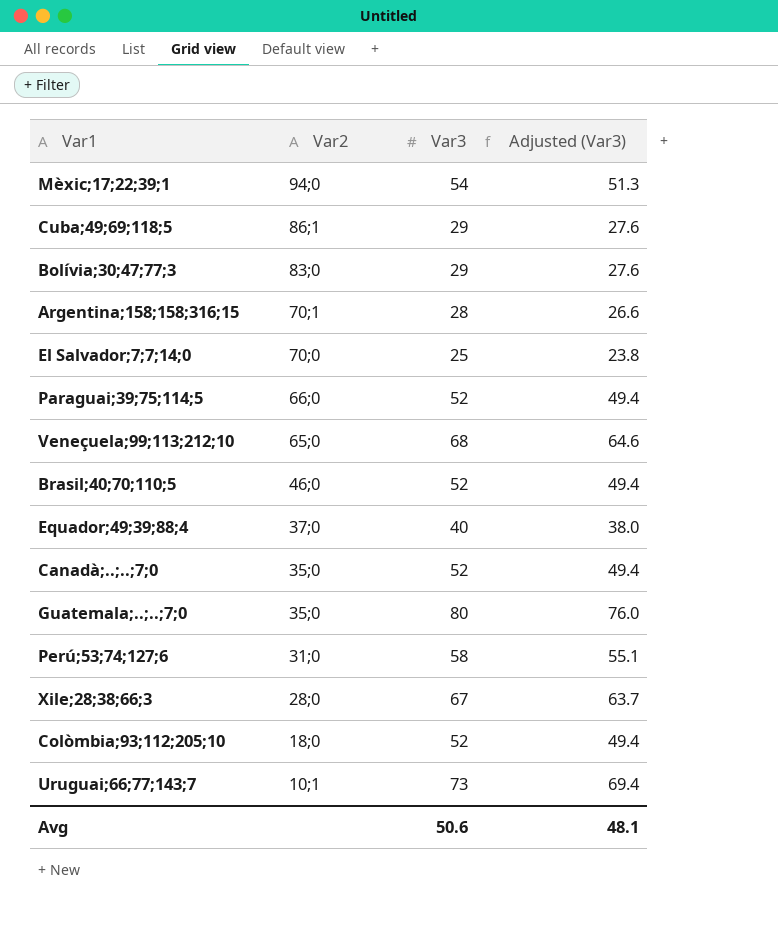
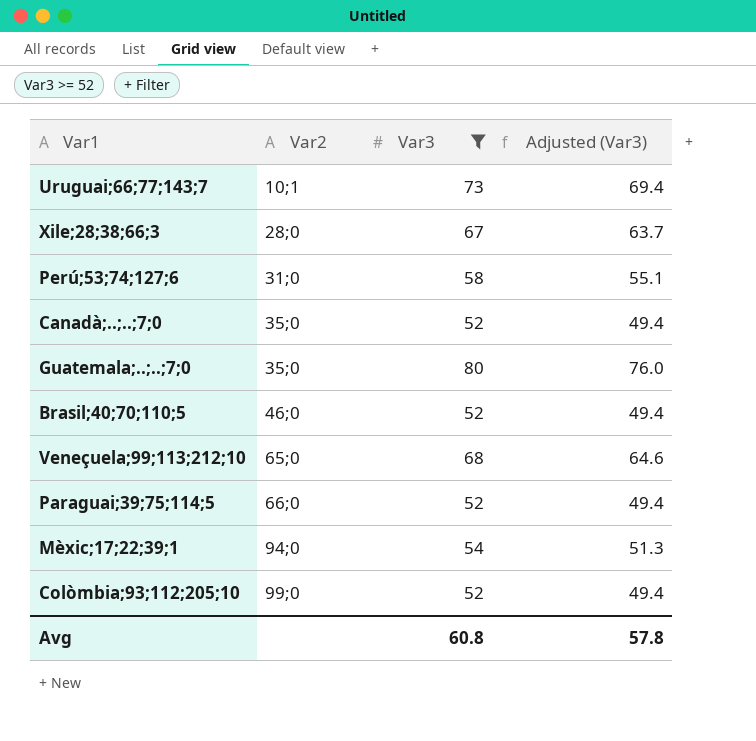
filter: none -> Var3 >= 52
row order: Var2 descending -> Var2 ascending
Colòmbia;93;112;205;10 | Var2: 18;0 -> 99;0
Avg | Var3: 50.6 -> 60.8
Avg | Adjusted (Var3): 48.1 -> 57.8

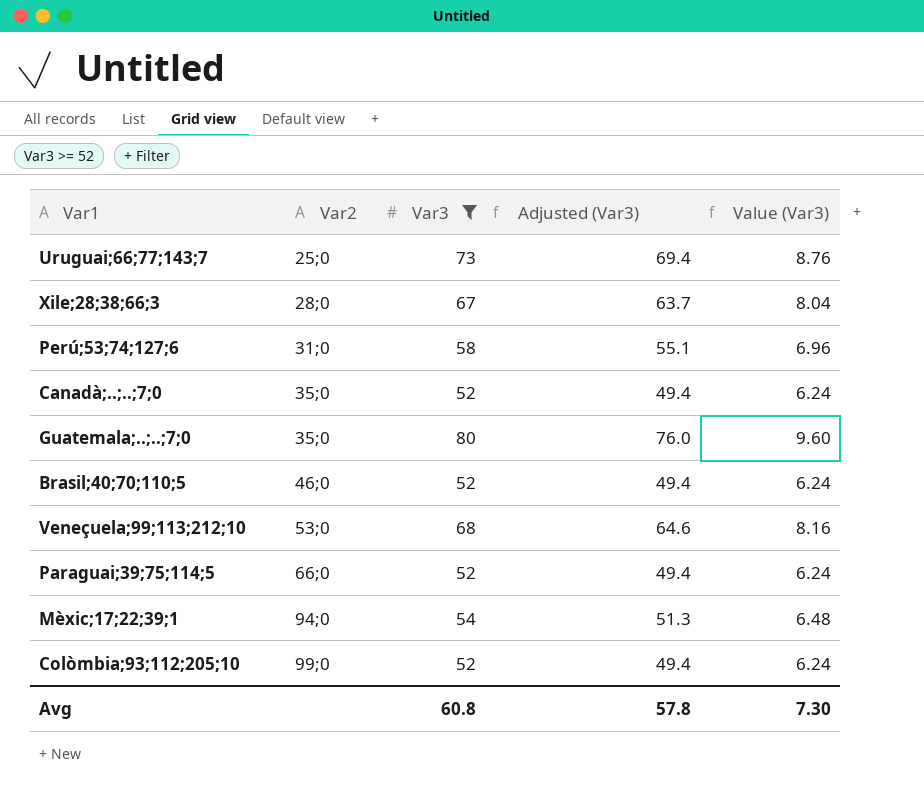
column Value (Var3) | formula: none -> [Var3] * 0.12
Uruguai;66;77;143;7 | Var2: 10;1 -> 25;0
Veneçuela;99;113;212;10 | Var2: 65;0 -> 53;0

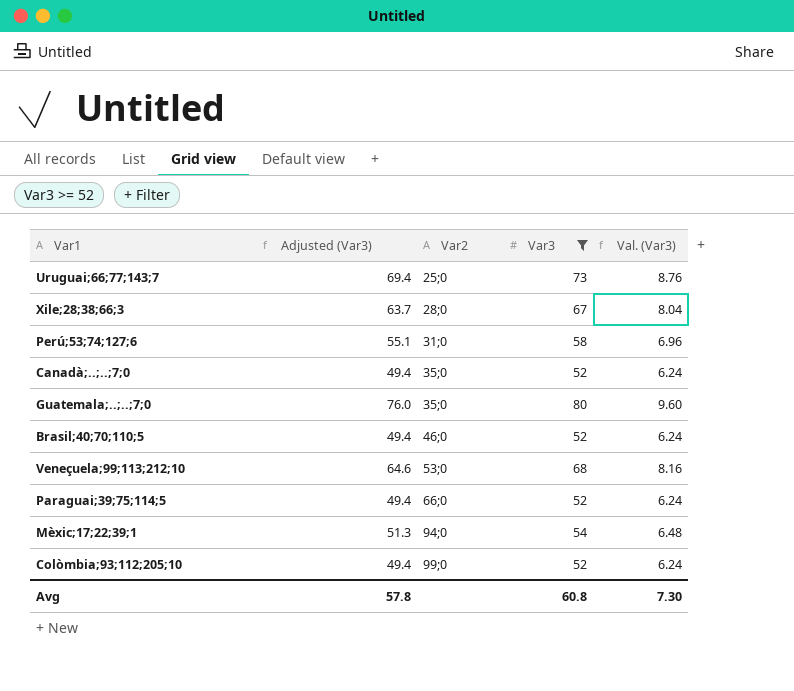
column Adjusted (Var3) | position: 4 -> 2
column name: Value (Var3) -> Val. (Var3)

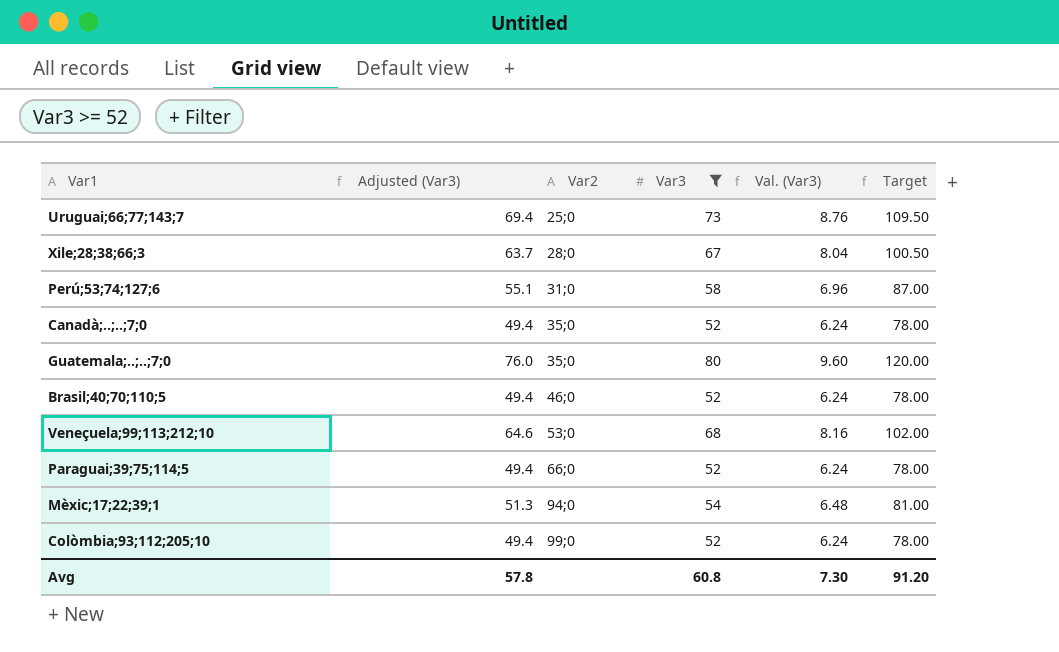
column Target | formula: none -> [Var3] * 1.5

